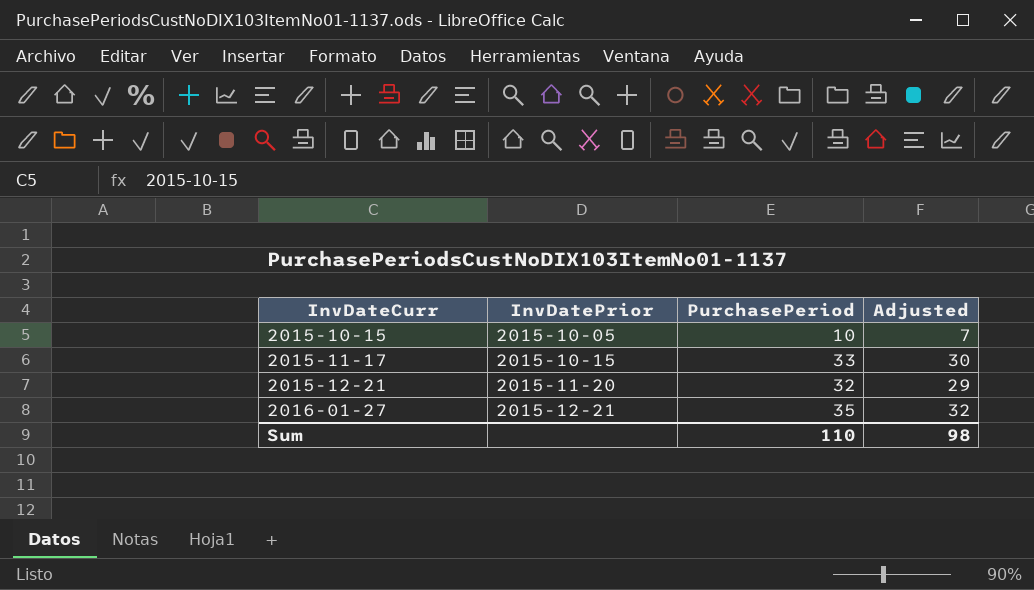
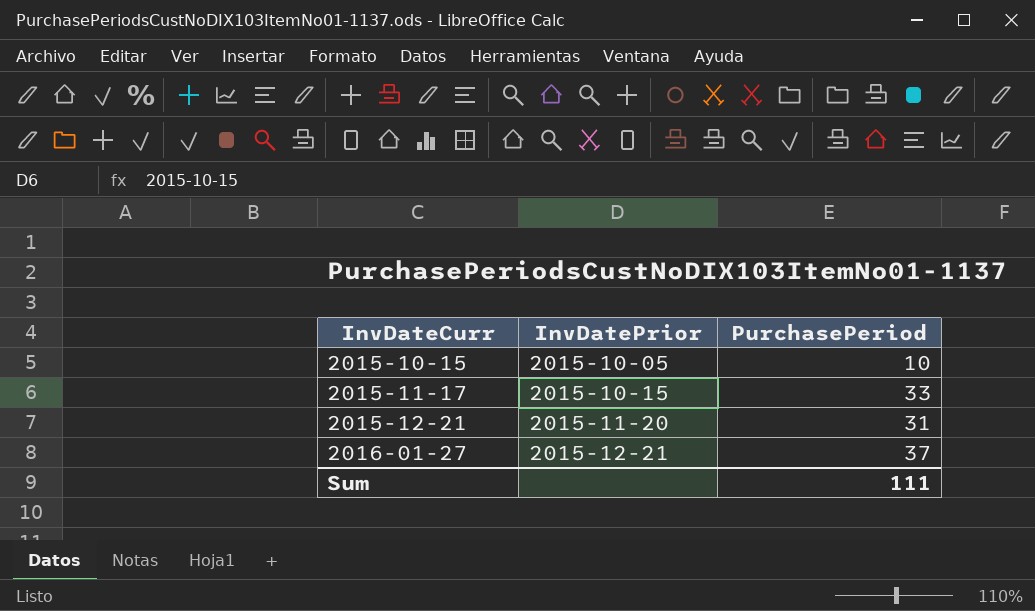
column Adjusted | formula: [PurchasePeriod] - 3 -> none
2015-12-21 | PurchasePeriod: 32 -> 31
2016-01-27 | PurchasePeriod: 35 -> 37
Sum | PurchasePeriod: 110 -> 111

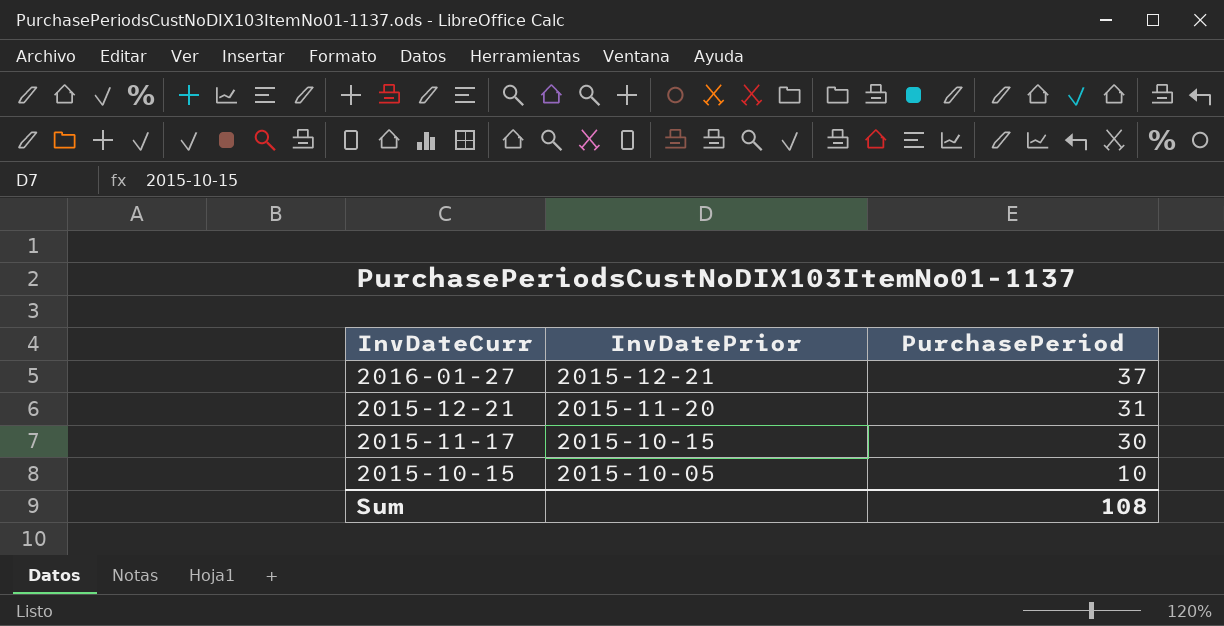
row order: InvDateCurr ascending -> InvDateCurr descending
2015-11-17 | PurchasePeriod: 33 -> 30
Sum | PurchasePeriod: 111 -> 108

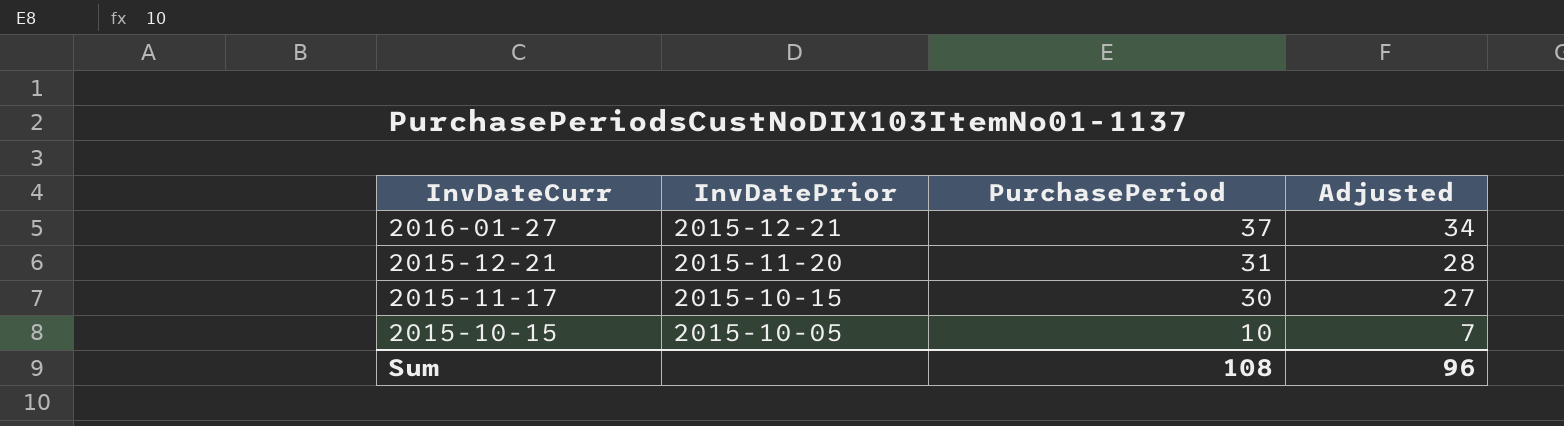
column Adjusted | formula: none -> [PurchasePeriod] - 3

